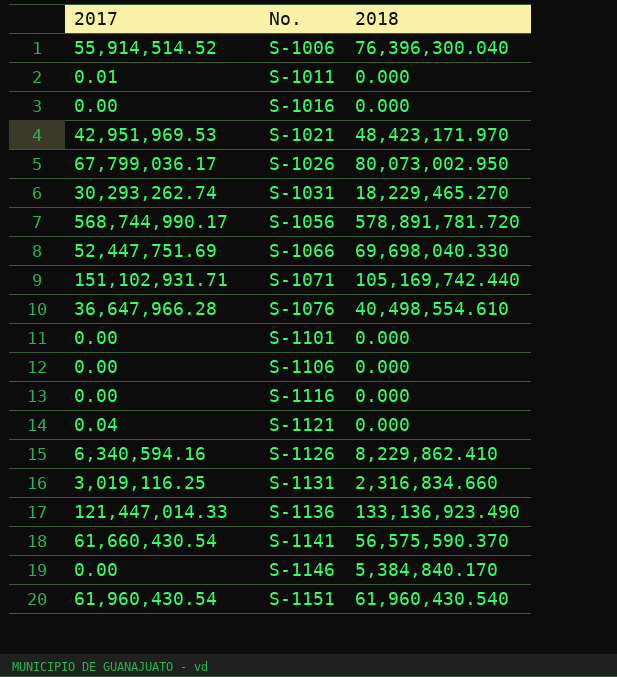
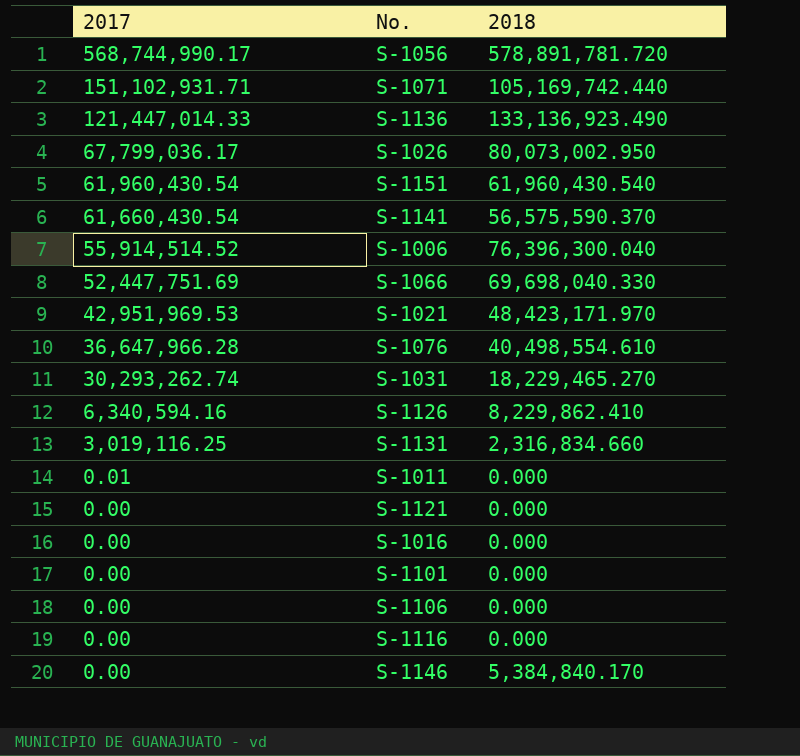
row order: No. ascending -> 2017 descending
S-1121 | 2017: 0.04 -> 0.00

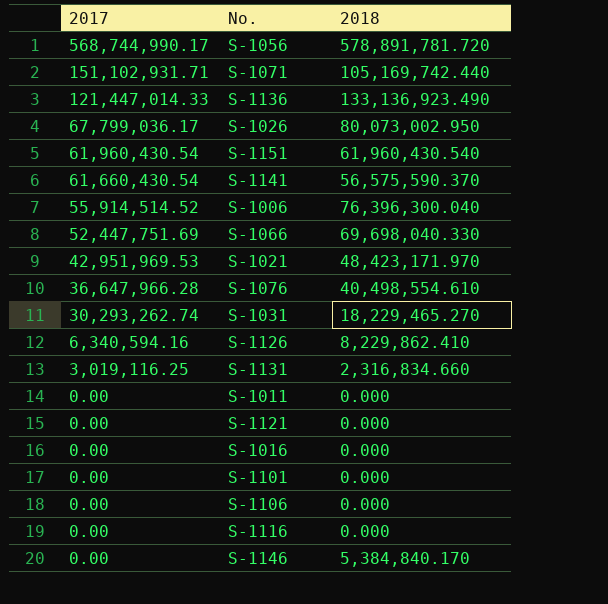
S-1011 | 2017: 0.01 -> 0.00

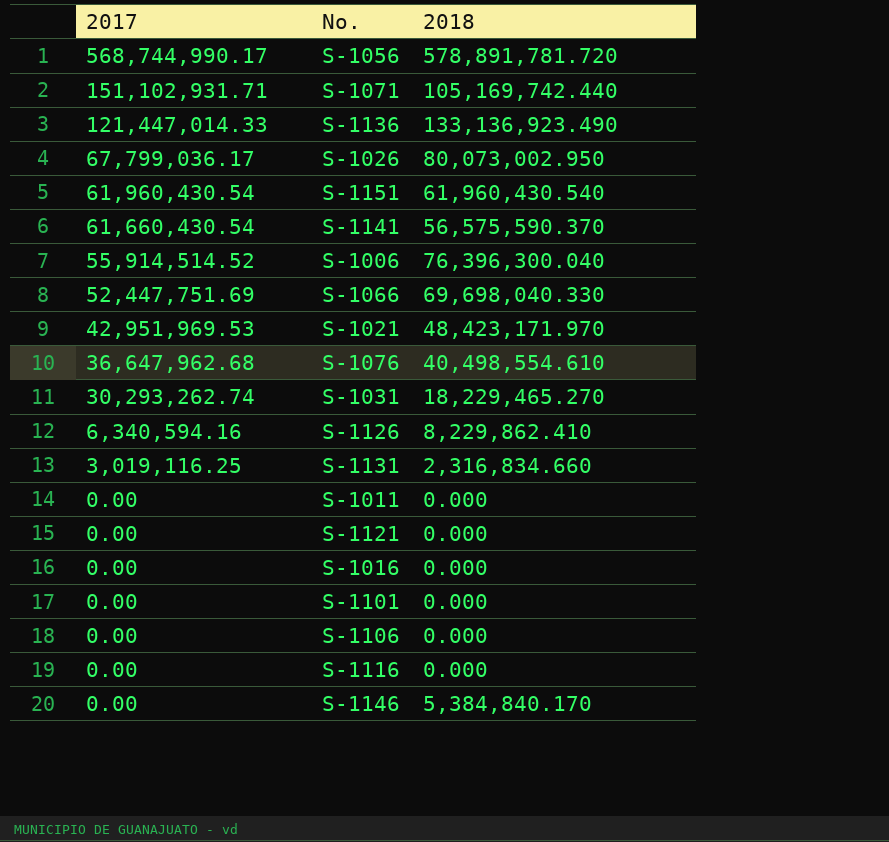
S-1076 | 2017: 36,647,966.28 -> 36,647,962.68

